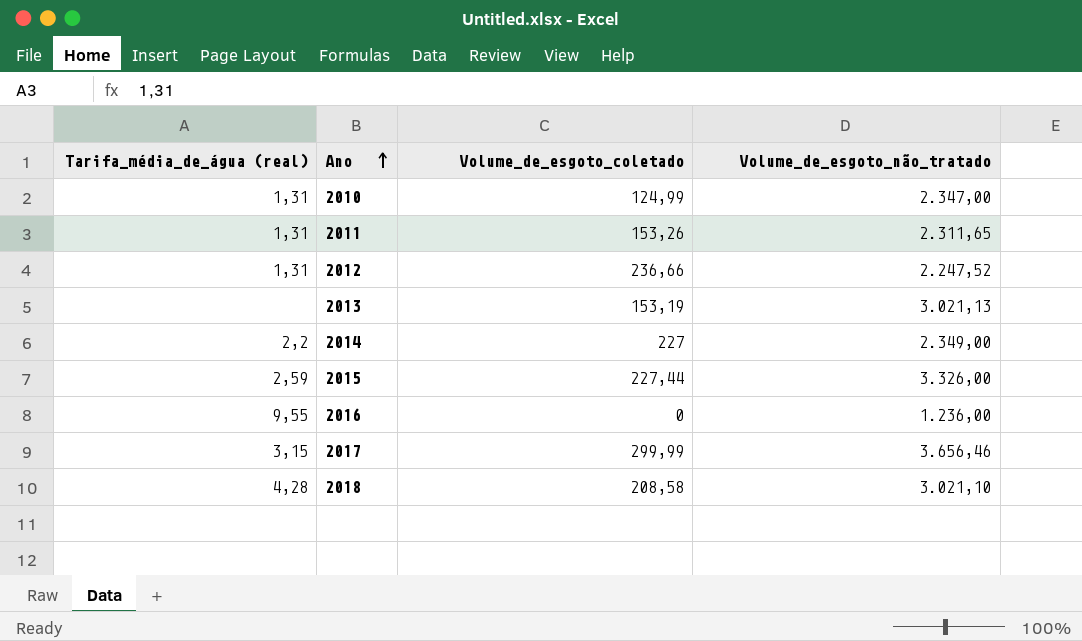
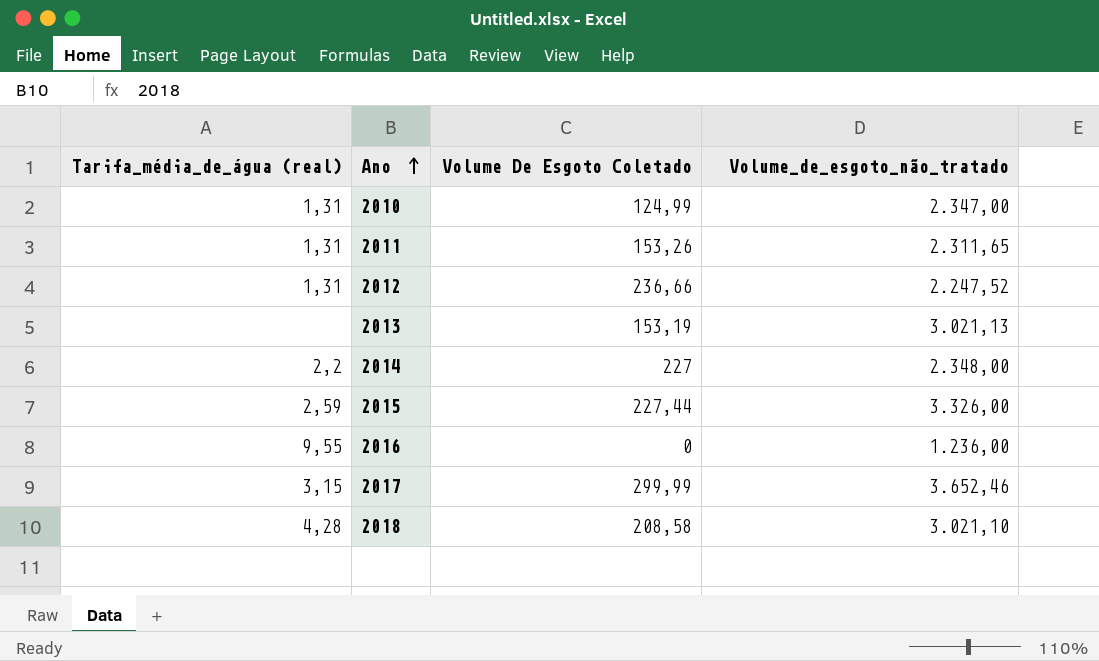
column name: Volume_de_esgoto_coletado -> Volume De Esgoto Coletado
2014 | Volume_de_esgoto_não_tratado: 2.349,00 -> 2.348,00
2017 | Volume_de_esgoto_não_tratado: 3.656,46 -> 3.652,46

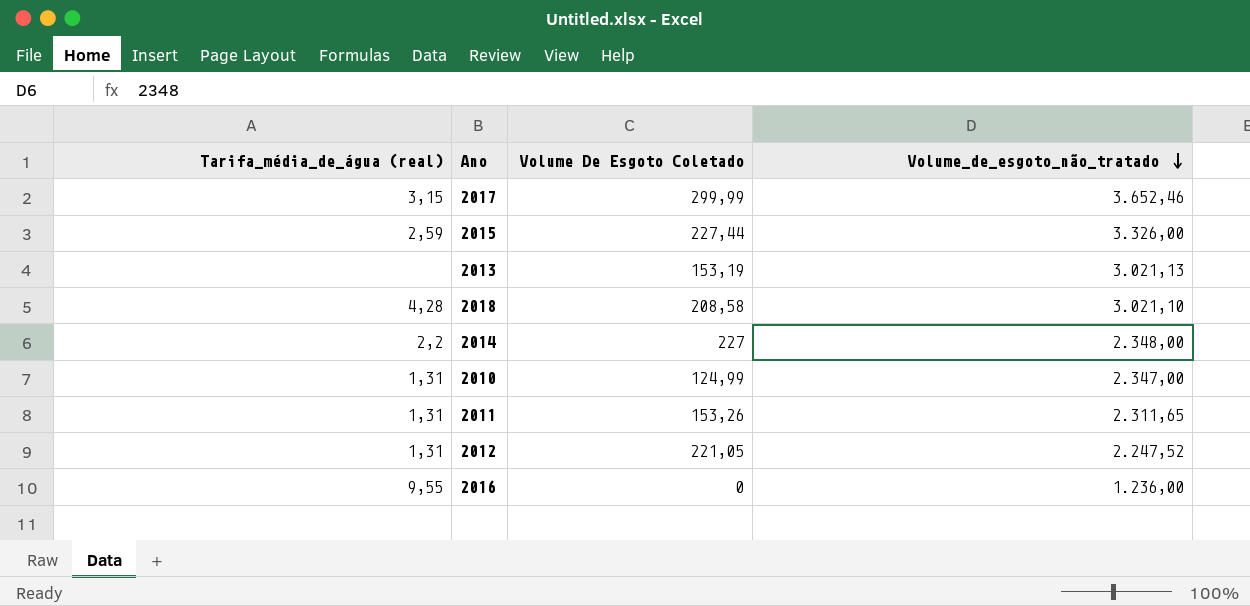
row order: Ano ascending -> Volume_de_esgoto_não_tratado descending
2012 | Volume De Esgoto Coletado: 236,66 -> 221,05

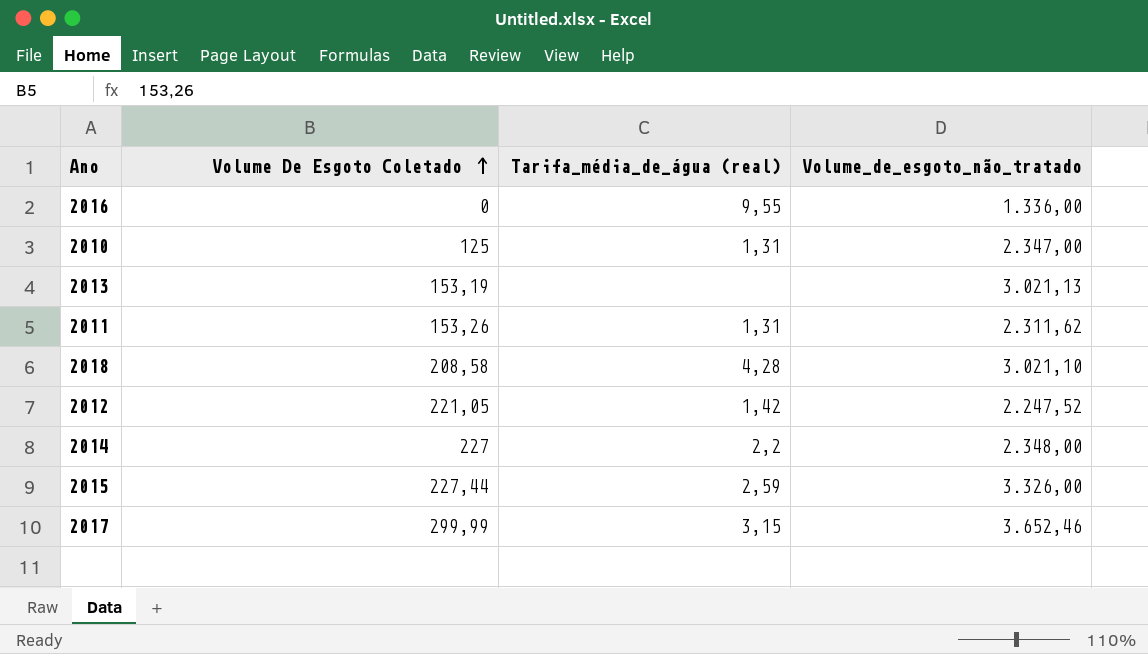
row order: Volume_de_esgoto_não_tratado descending -> Volume De Esgoto Coletado ascending
column Tarifa_média_de_água (real) | position: 1 -> 3
2016 | Volume_de_esgoto_não_tratado: 1.236,00 -> 1.336,00
2010 | Volume De Esgoto Coletado: 124,99 -> 125
2011 | Volume_de_esgoto_não_tratado: 2.311,65 -> 2.311,62
2012 | Tarifa_média_de_água (real): 1,31 -> 1,42

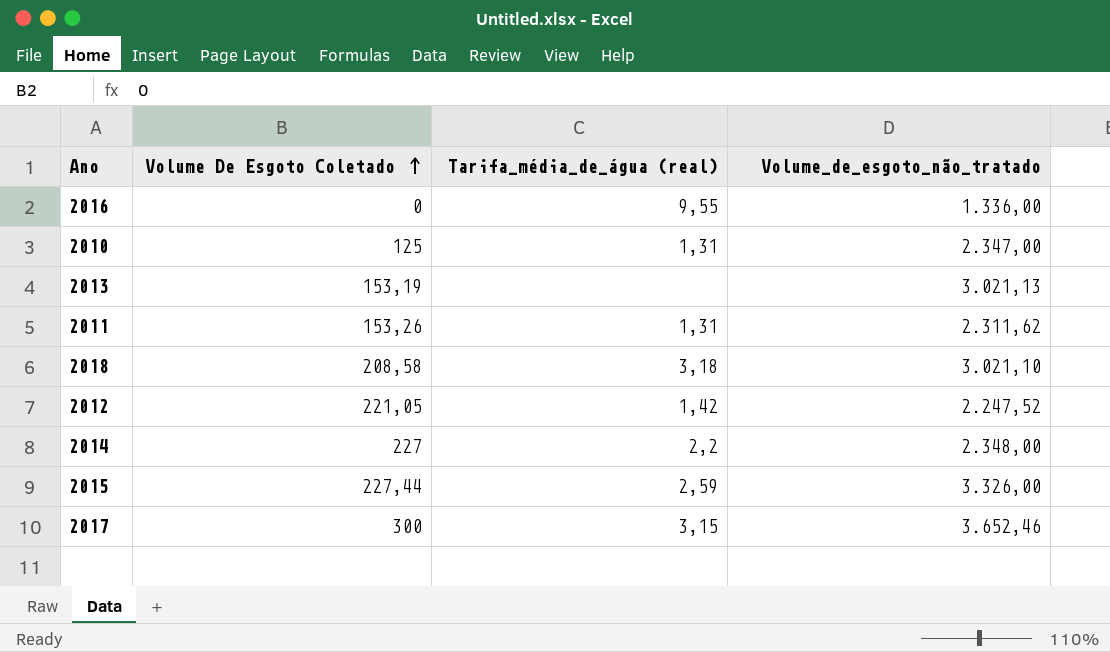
2018 | Tarifa_média_de_água (real): 4,28 -> 3,18
2017 | Volume De Esgoto Coletado: 299,99 -> 300

